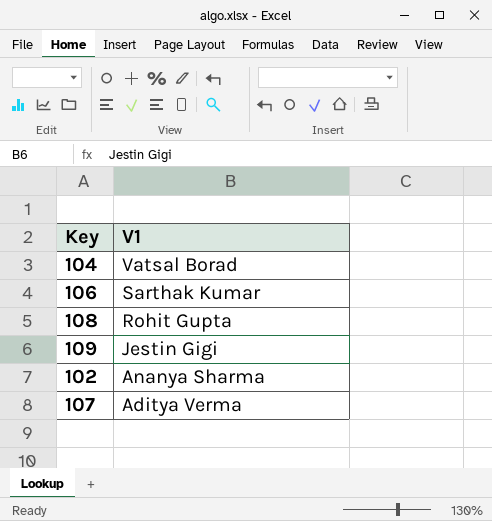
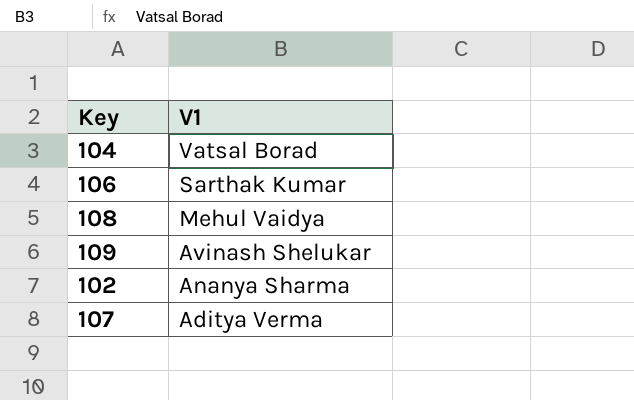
108 | V1: Rohit Gupta -> Mehul Vaidya
109 | V1: Jestin Gigi -> Avinash Shelukar

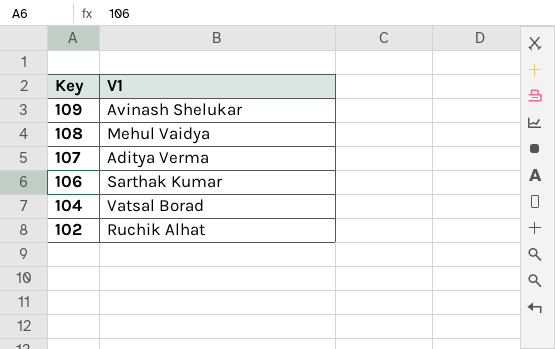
row order: V1 descending -> Key descending
102 | V1: Ananya Sharma -> Ruchik Alhat

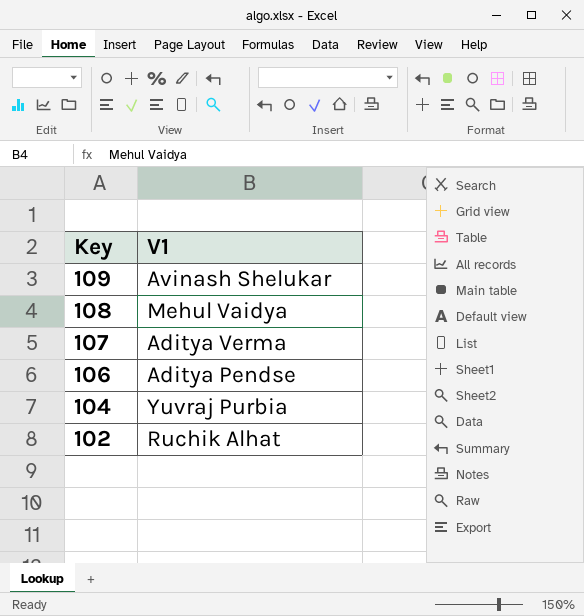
106 | V1: Sarthak Kumar -> Aditya Pendse
104 | V1: Vatsal Borad -> Yuvraj Purbia

